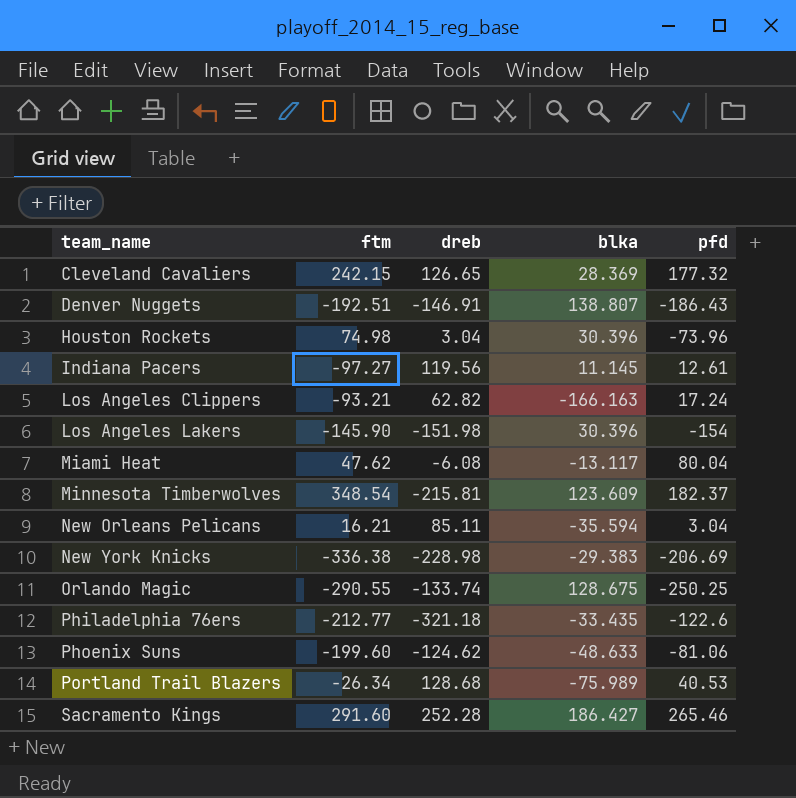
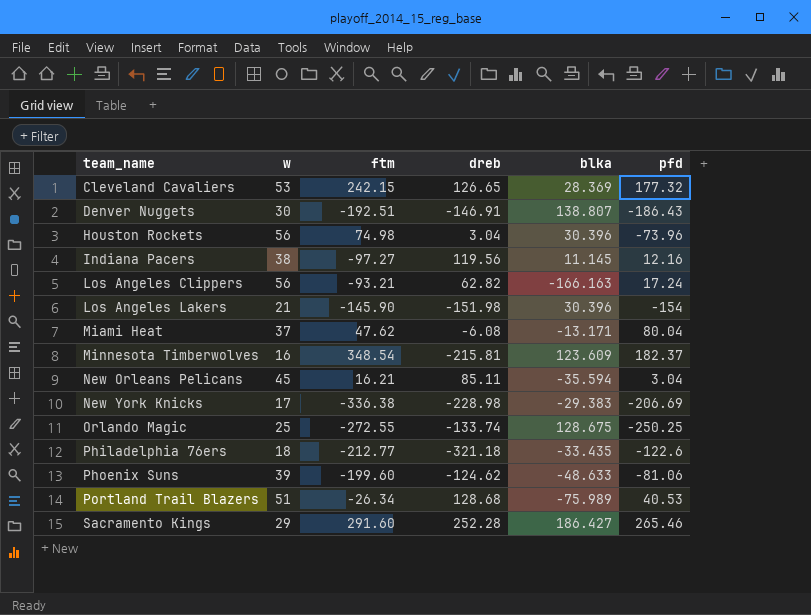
column w | position: none -> 2
Indiana Pacers | pfd: 12.61 -> 12.16
Miami Heat | blka: -13.117 -> -13.171
Orlando Magic | ftm: -290.55 -> -272.55

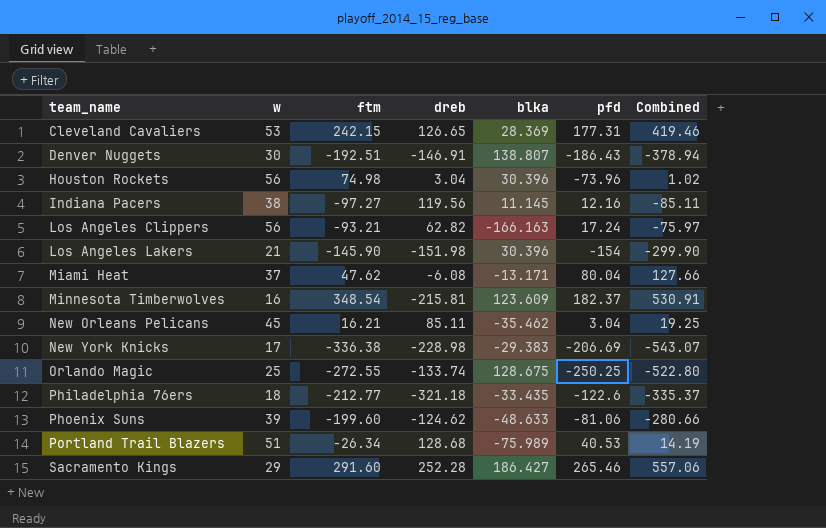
column Combined | formula: none -> [ftm] + [pfd]
Cleveland Cavaliers | pfd: 177.32 -> 177.31
New Orleans Pelicans | blka: -35.594 -> -35.462

